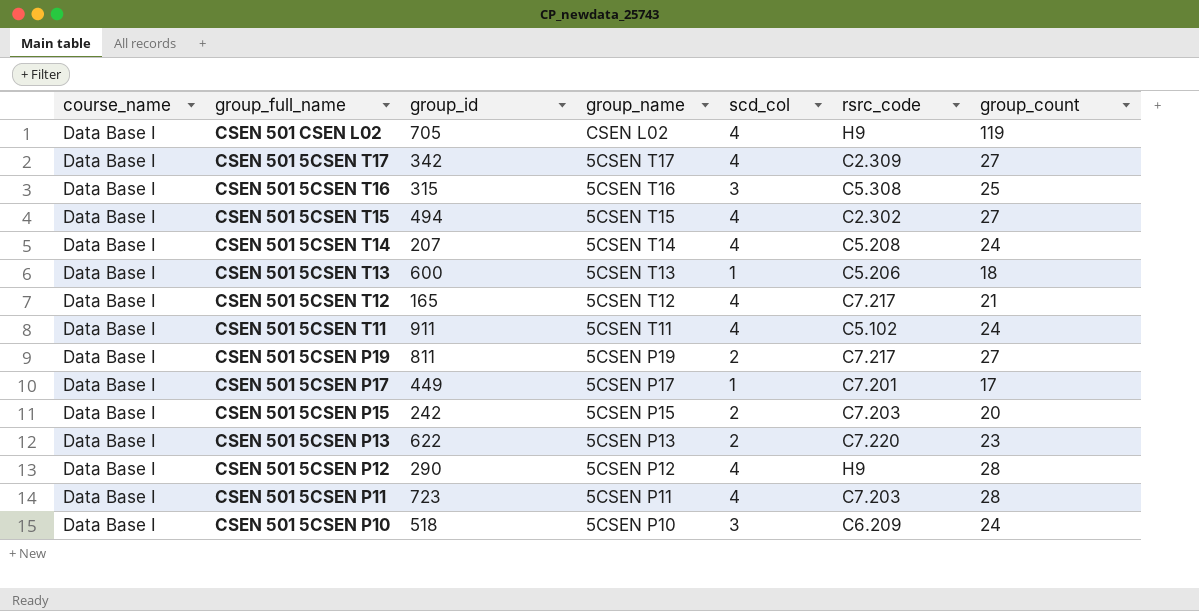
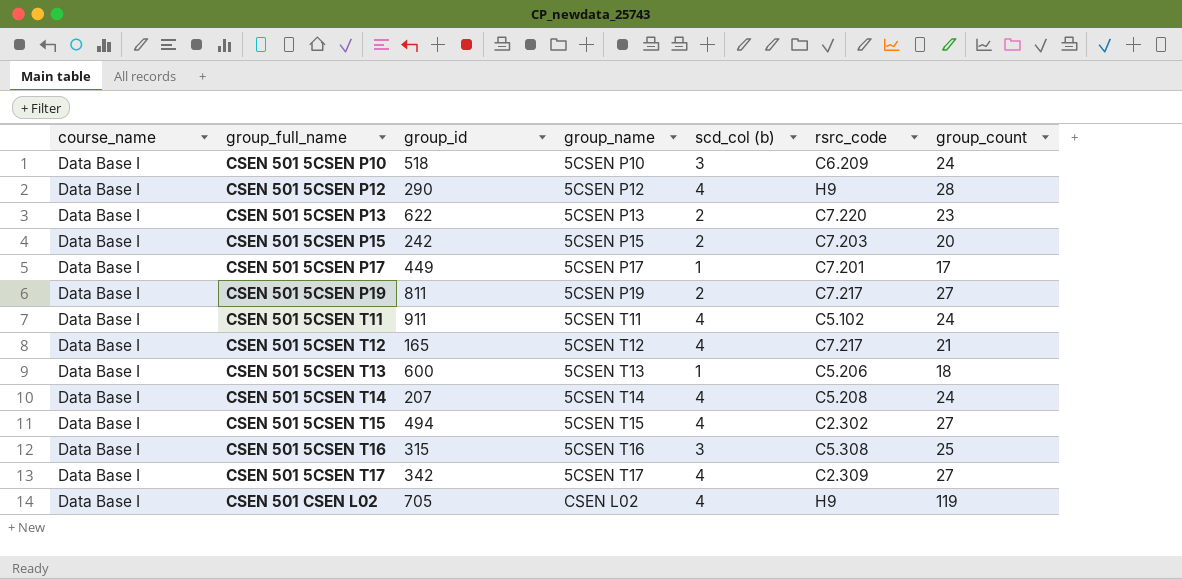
row order: group_full_name descending -> group_full_name ascending
column name: scd_col -> scd_col (b)
row CSEN 501 5CSEN P11: Data Base I | 723 | 5CSEN P11 | 4 | C7.203 | 28 -> none

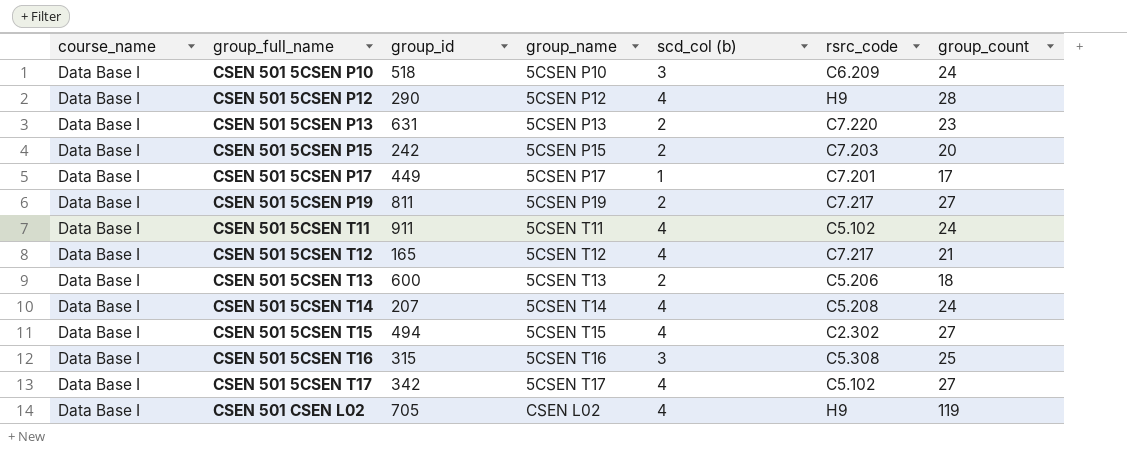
CSEN 501 5CSEN P13 | group_id: 622 -> 631
CSEN 501 5CSEN T13 | scd_col (b): 1 -> 2
CSEN 501 5CSEN T17 | rsrc_code: C2.309 -> C5.102

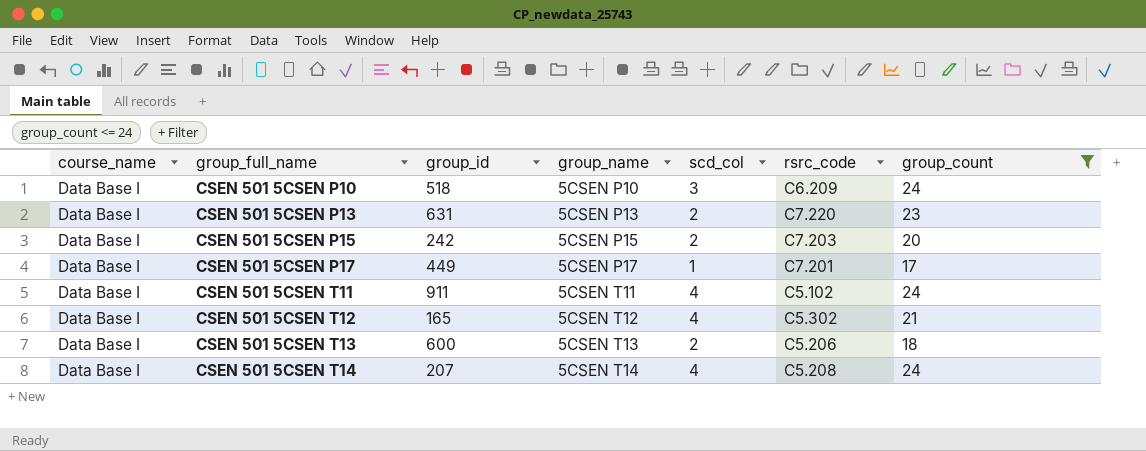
filter: none -> group_count <= 24
column name: scd_col (b) -> scd_col
CSEN 501 5CSEN T12 | rsrc_code: C7.217 -> C5.302

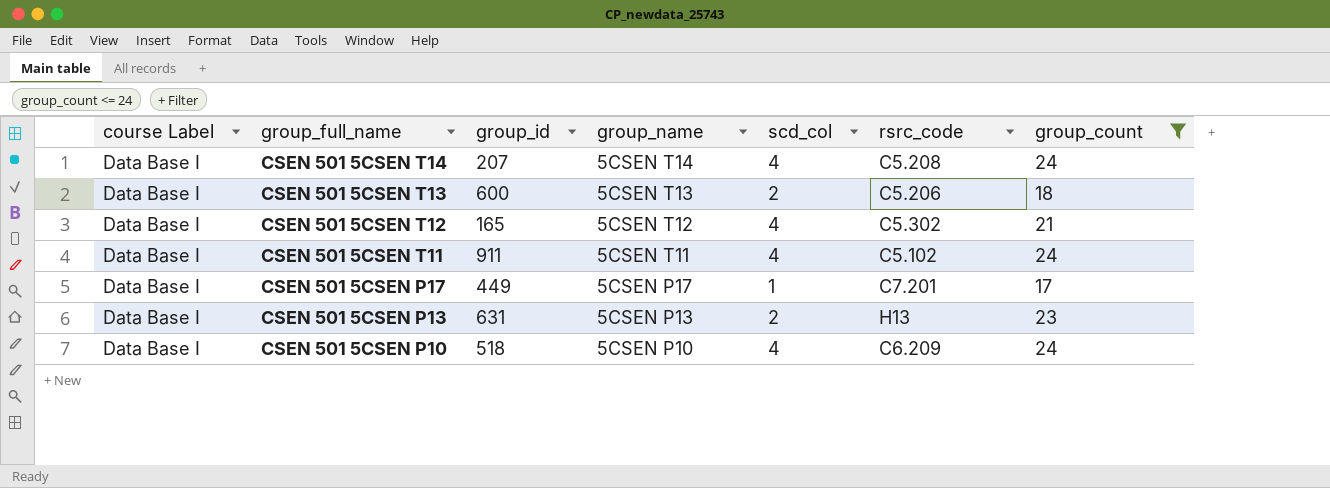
row order: group_full_name ascending -> group_full_name descending
column name: course_name -> course Label
row CSEN 501 5CSEN P15: Data Base I | 242 | 5CSEN P15 | 2 | C7.203 | 20 -> none
CSEN 501 5CSEN P13 | rsrc_code: C7.220 -> H13
CSEN 501 5CSEN P10 | scd_col: 3 -> 4

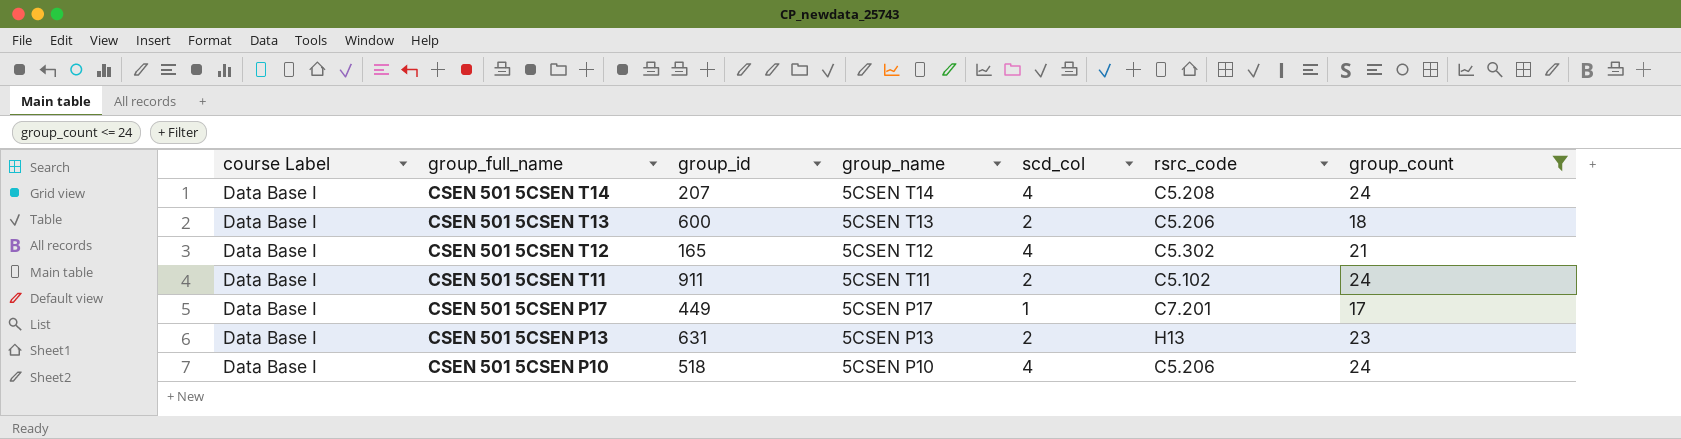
CSEN 501 5CSEN T11 | scd_col: 4 -> 2
CSEN 501 5CSEN P10 | rsrc_code: C6.209 -> C5.206

